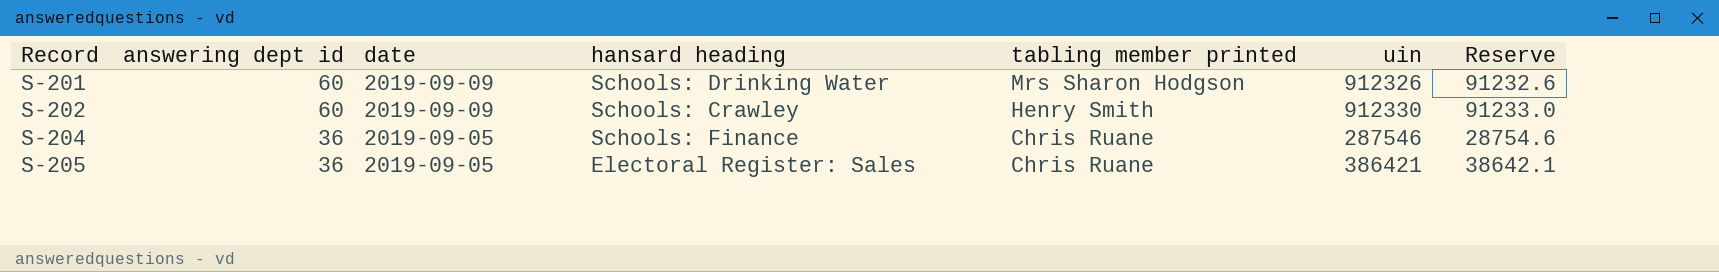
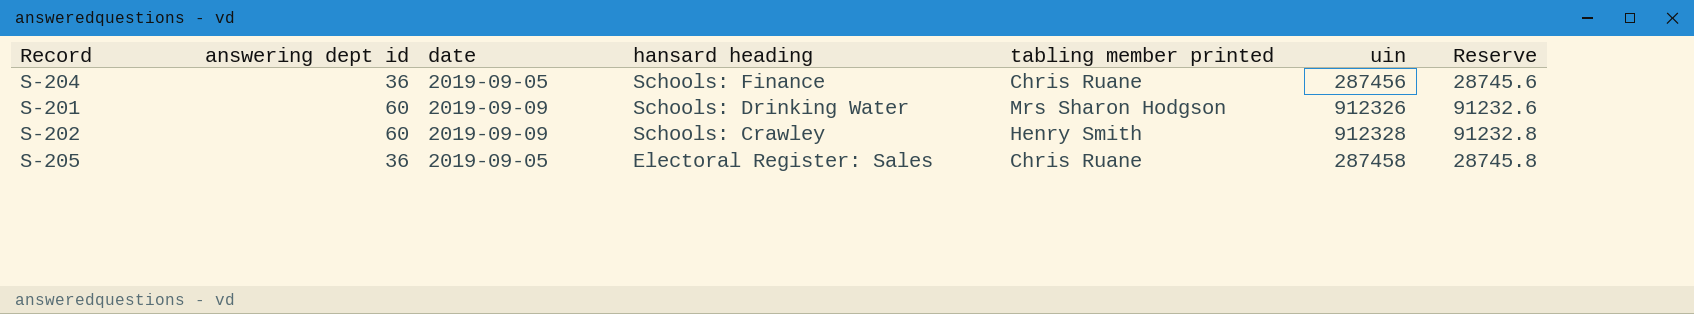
row order: Record ascending -> hansard heading descending
S-204 | uin: 287546 -> 287456
S-204 | Reserve: 28754.6 -> 28745.6
S-202 | uin: 912330 -> 912328
S-202 | Reserve: 91233.0 -> 91232.8
S-205 | uin: 386421 -> 287458
S-205 | Reserve: 38642.1 -> 28745.8

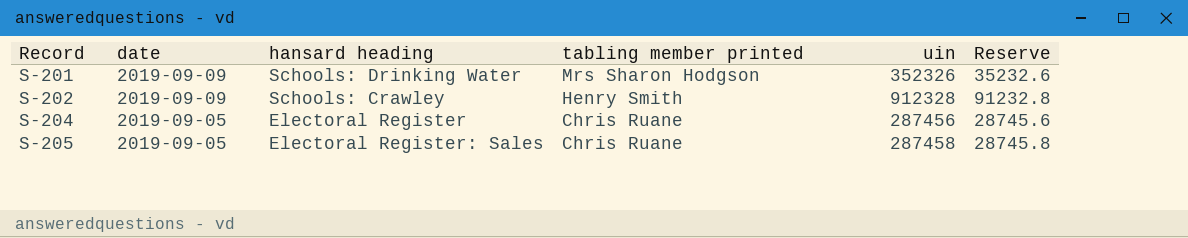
row order: hansard heading descending -> Record ascending
column answering dept id | position: 2 -> none
S-201 | uin: 912326 -> 352326
S-201 | Reserve: 91232.6 -> 35232.6
S-204 | hansard heading: Schools: Finance -> Electoral Register

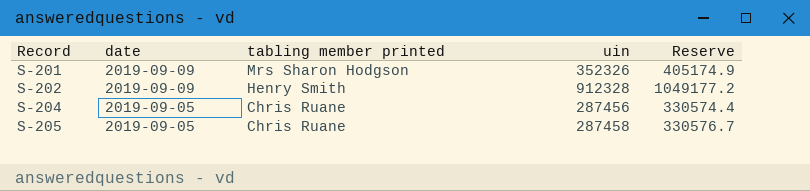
column hansard heading | position: 3 -> none
column Reserve | formula: [uin] * 0.1 -> [uin] * 1.15

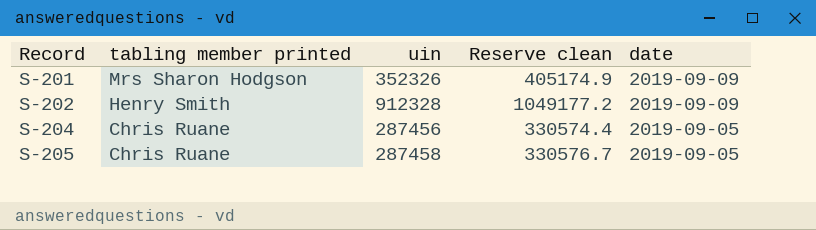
column name: Reserve -> Reserve clean
column date | position: 2 -> 5

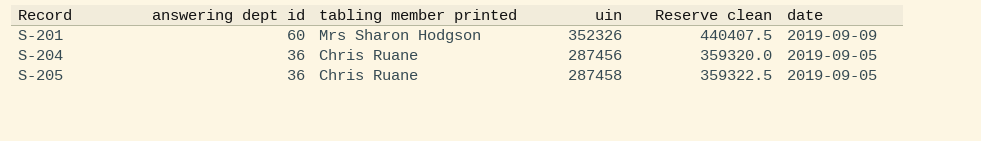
column answering dept id | position: none -> 2
column Reserve clean | formula: [uin] * 1.15 -> [uin] * 1.25
row S-202: Henry Smith | 912328 | 1049177.2 | 2019-09-09 -> none

